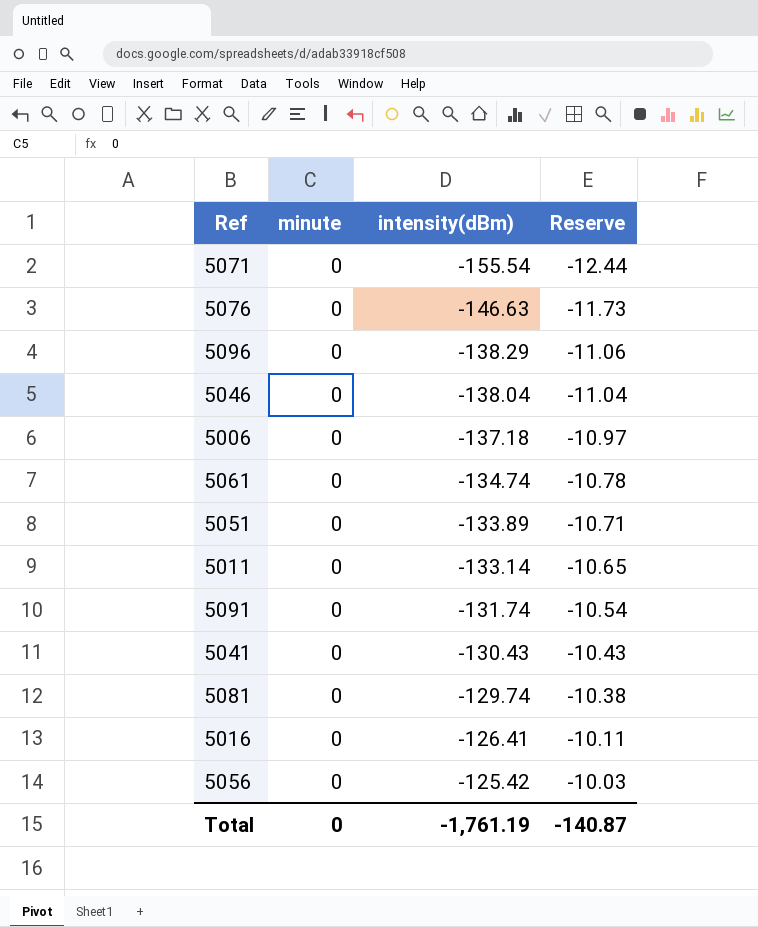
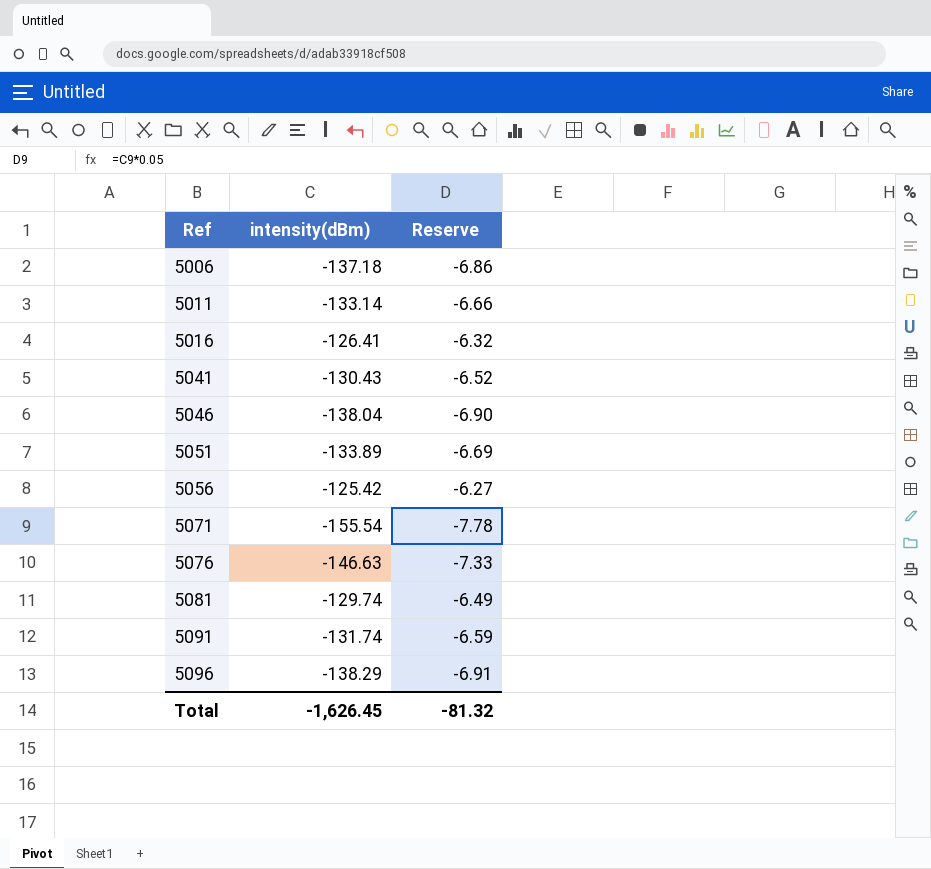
row order: intensity(dBm) ascending -> Ref ascending
column minute | position: 2 -> none
column Reserve | formula: [intensity(dBm)] * 0.08 -> [intensity(dBm)] * 0.05
row 5061: 0 | -134.74 | -10.78 -> none
Total | intensity(dBm): -1,761.19 -> -1,626.45
Total | Reserve: -140.87 -> -81.32

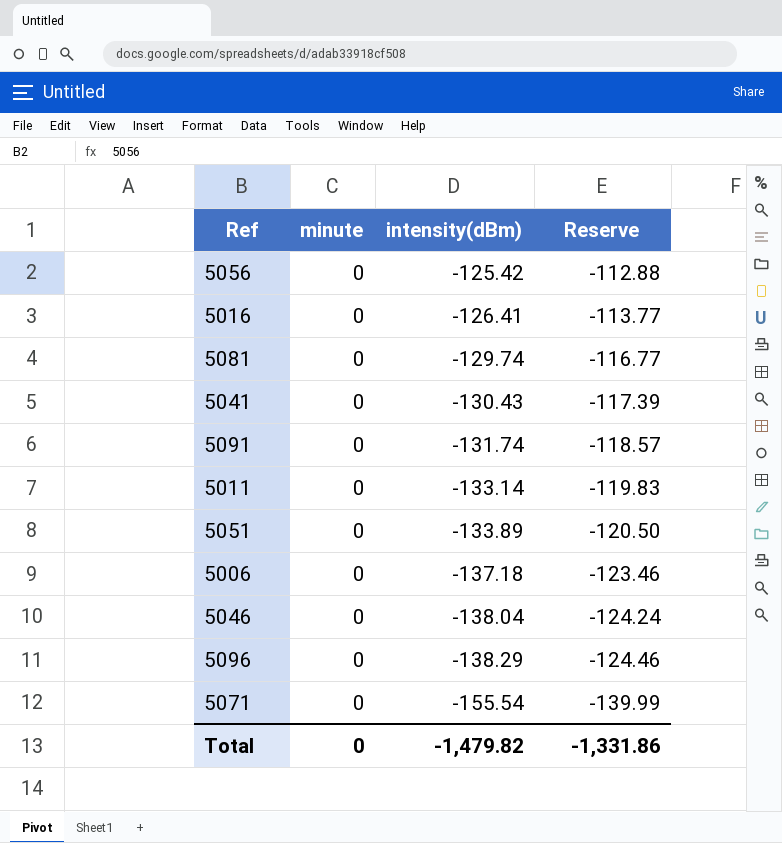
row order: Ref ascending -> intensity(dBm) descending
column minute | position: none -> 2
column Reserve | formula: [intensity(dBm)] * 0.05 -> [intensity(dBm)] * 0.9
row 5076: -146.63 | -7.33 -> none
Total | intensity(dBm): -1,626.45 -> -1,479.82
Total | Reserve: -81.32 -> -1,331.86

